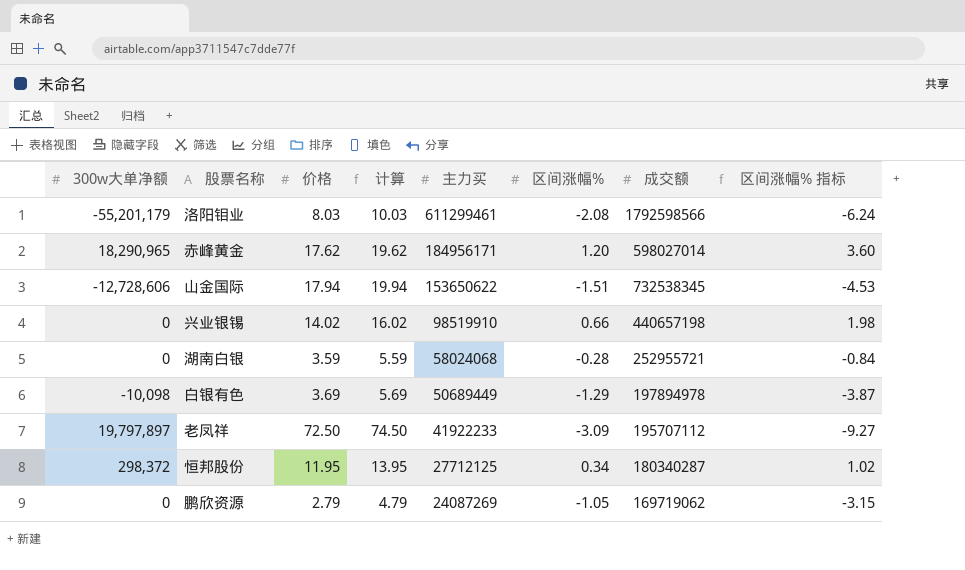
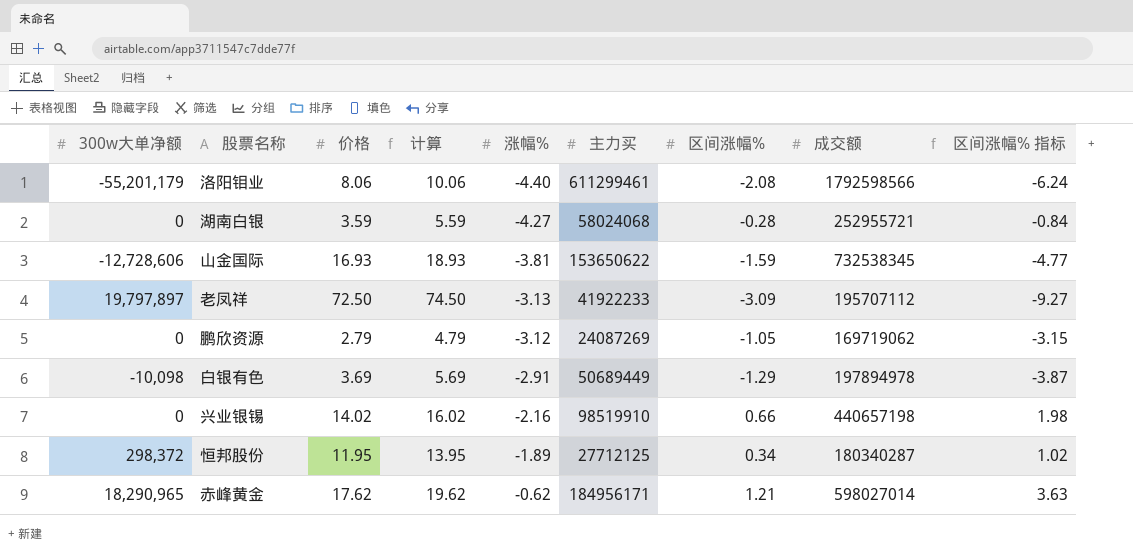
row order: 主力买 descending -> 涨幅% ascending
column 涨幅% | position: none -> 5
洛阳钼业 | 价格: 8.03 -> 8.06
洛阳钼业 | 计算: 10.03 -> 10.06
山金国际 | 价格: 17.94 -> 16.93
山金国际 | 计算: 19.94 -> 18.93
山金国际 | 区间涨幅%: -1.51 -> -1.59
山金国际 | 区间涨幅% 指标: -4.53 -> -4.77
赤峰黄金 | 区间涨幅%: 1.20 -> 1.21
赤峰黄金 | 区间涨幅% 指标: 3.60 -> 3.63

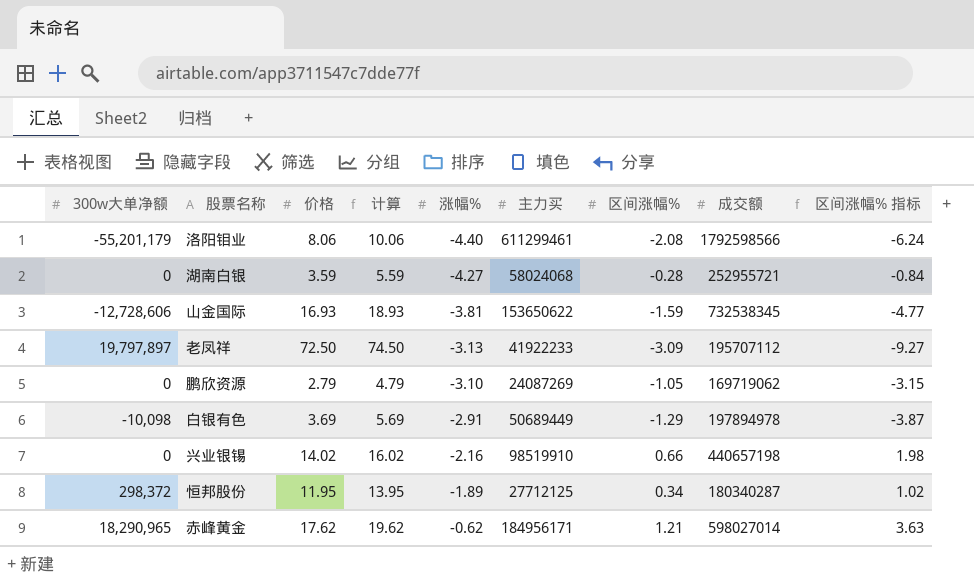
鹏欣资源 | 涨幅%: -3.12 -> -3.10

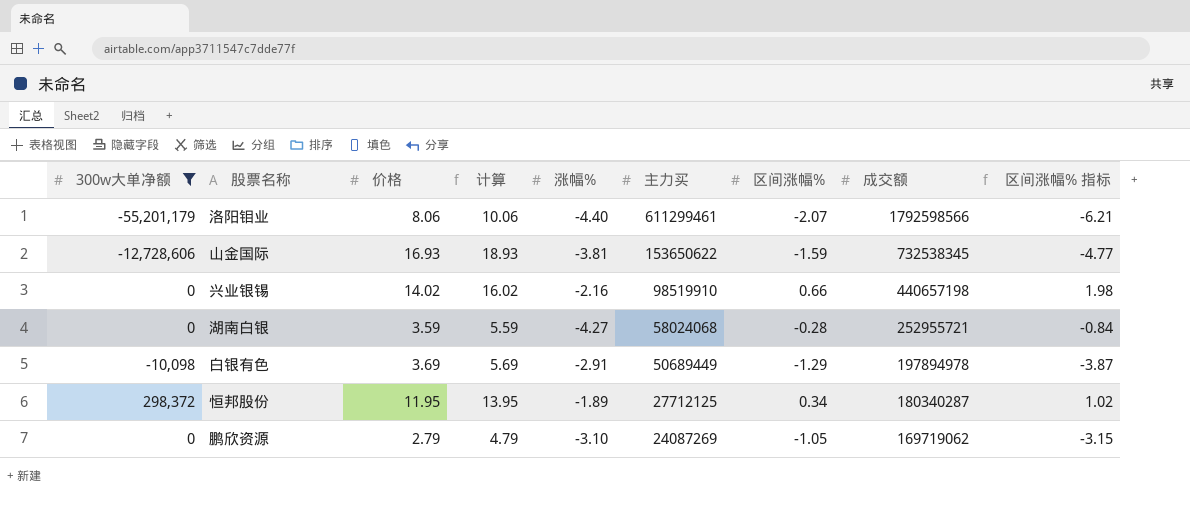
filter: none -> 300w大单净额 <= 298,372
row order: 涨幅% ascending -> 主力买 descending
洛阳钼业 | 区间涨幅%: -2.08 -> -2.07
洛阳钼业 | 区间涨幅% 指标: -6.24 -> -6.21

